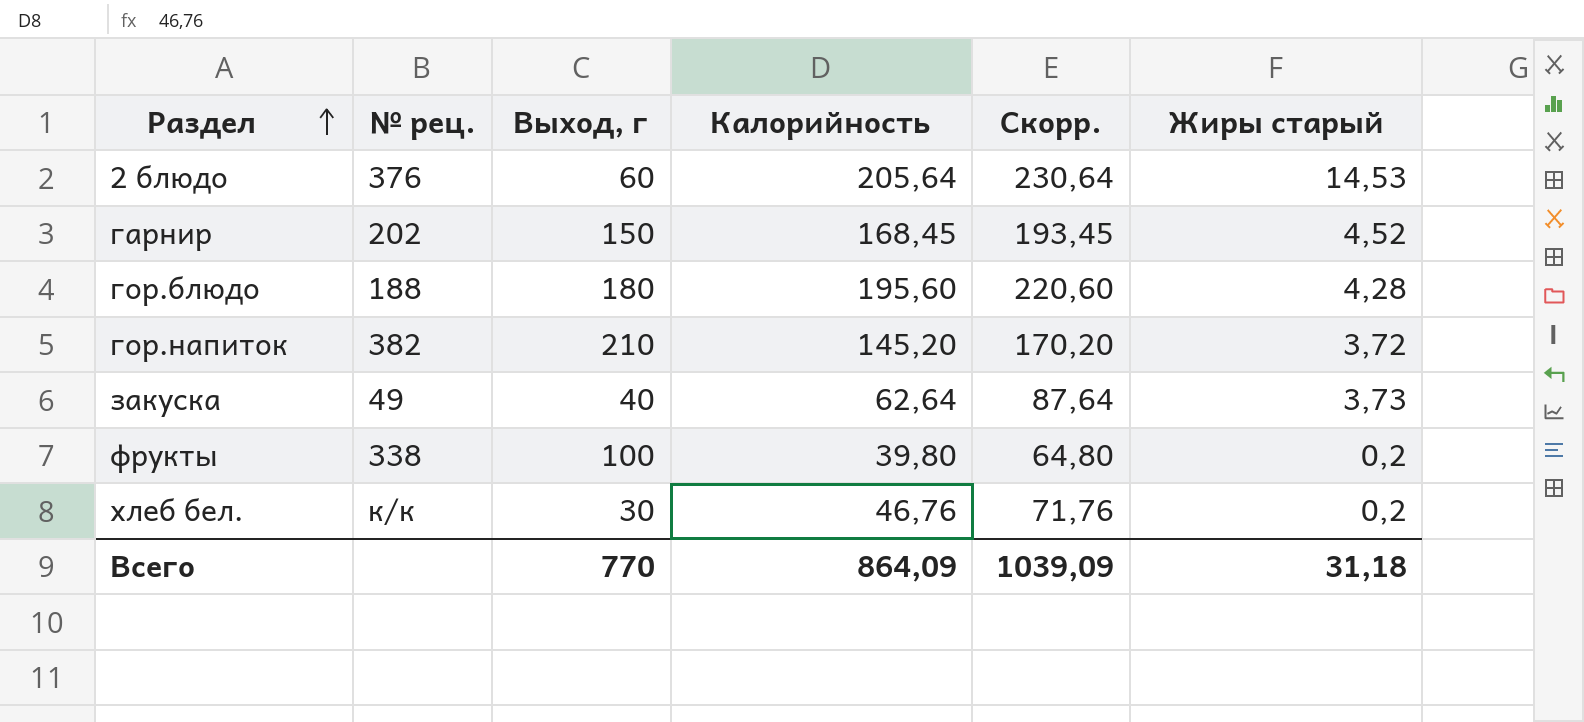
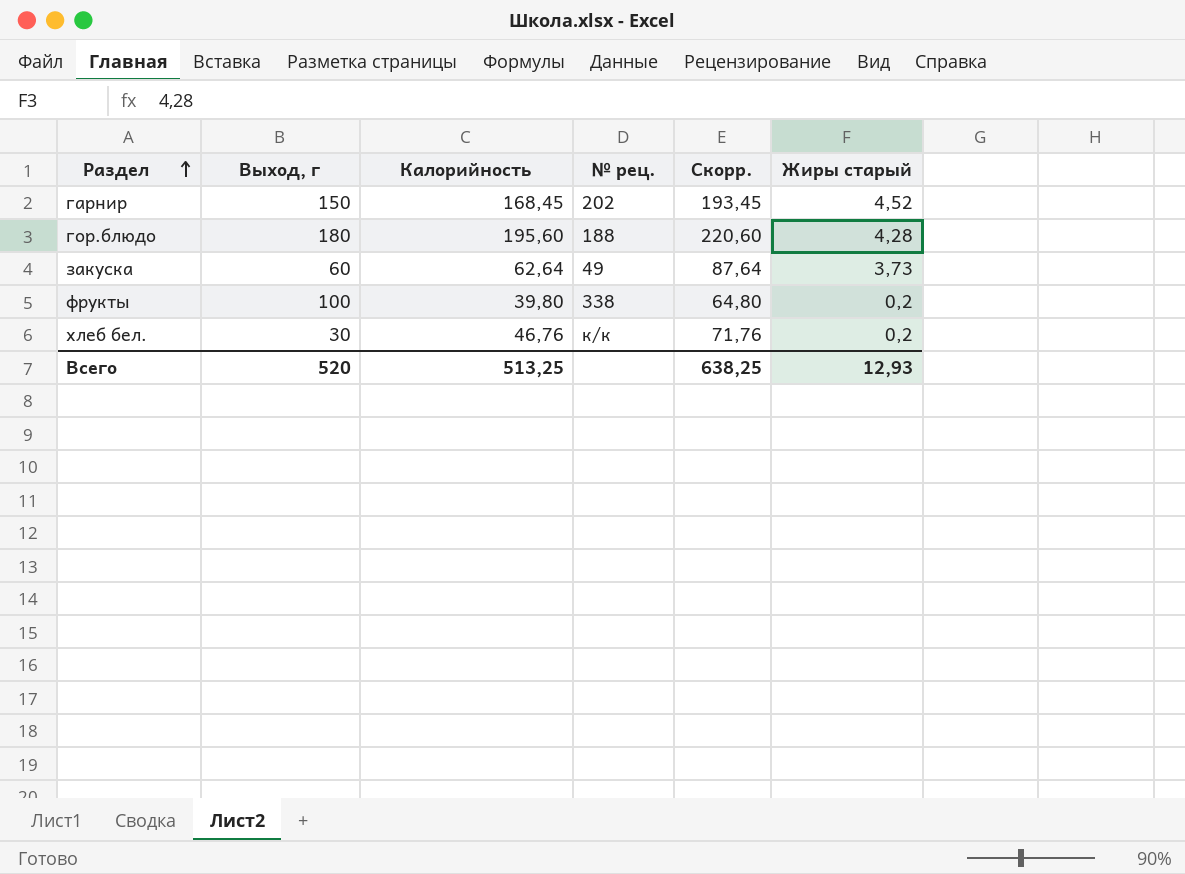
column № рец. | position: 2 -> 4
row 2 блюдо: 376 | 60 | 205,64 | 230,64 | 14,53 -> none
row гор.напиток: 382 | 210 | 145,20 | 170,20 | 3,72 -> none
закуска | Выход, г: 40 -> 60
Всего | Выход, г: 770 -> 520
Всего | Калорийность: 864,09 -> 513,25
Всего | Скорр.: 1039,09 -> 638,25
Всего | Жиры старый: 31,18 -> 12,93

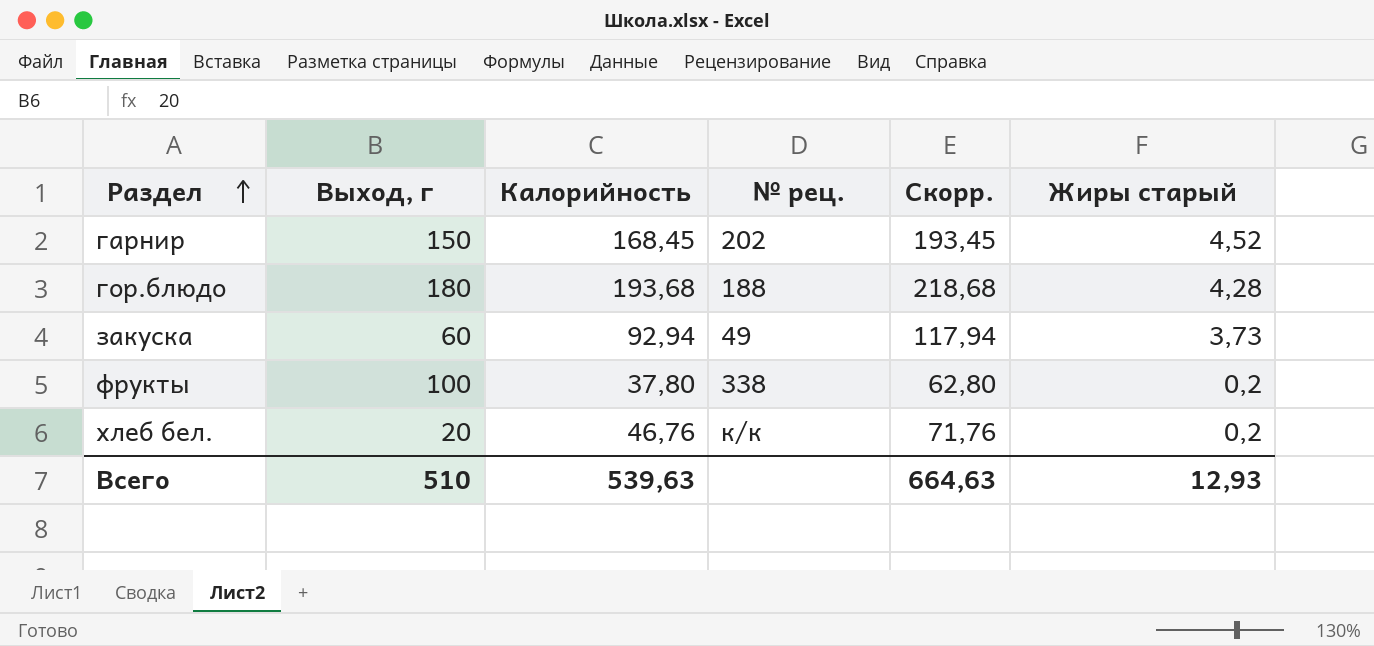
гор.блюдо | Калорийность: 195,60 -> 193,68
гор.блюдо | Скорр.: 220,60 -> 218,68
закуска | Калорийность: 62,64 -> 92,94
закуска | Скорр.: 87,64 -> 117,94
фрукты | Калорийность: 39,80 -> 37,80
фрукты | Скорр.: 64,80 -> 62,80
хлеб бел. | Выход, г: 30 -> 20
Всего | Выход, г: 520 -> 510
Всего | Калорийность: 513,25 -> 539,63
Всего | Скорр.: 638,25 -> 664,63

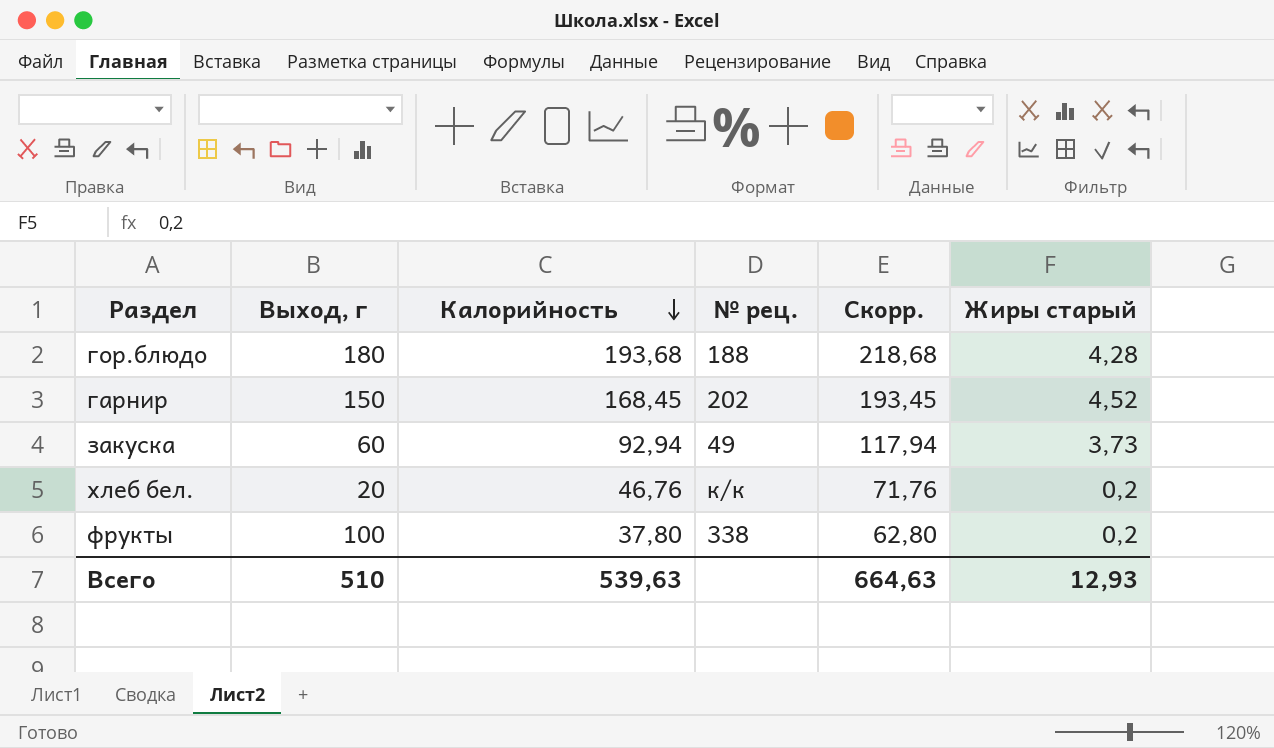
row order: Раздел ascending -> Калорийность descending

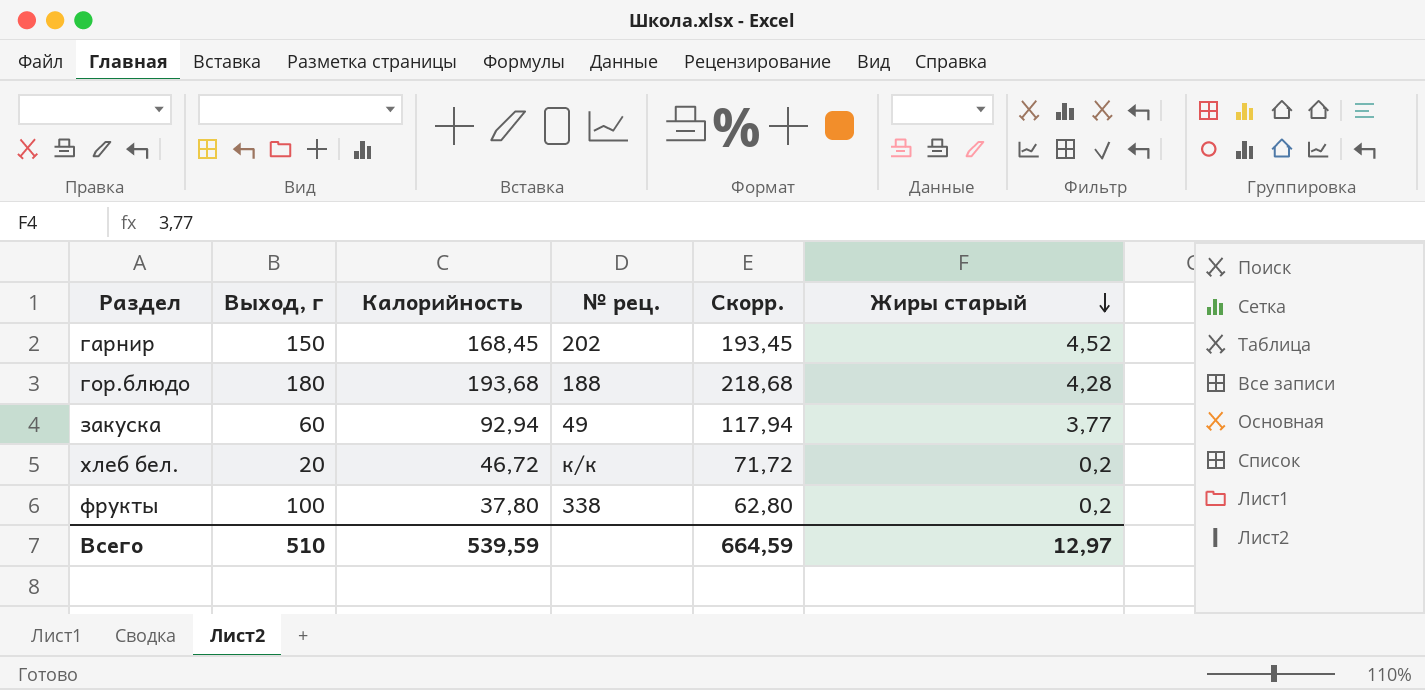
row order: Калорийность descending -> Жиры старый descending
закуска | Жиры старый: 3,73 -> 3,77
хлеб бел. | Калорийность: 46,76 -> 46,72
хлеб бел. | Скорр.: 71,76 -> 71,72
Всего | Калорийность: 539,63 -> 539,59
Всего | Скорр.: 664,63 -> 664,59
Всего | Жиры старый: 12,93 -> 12,97

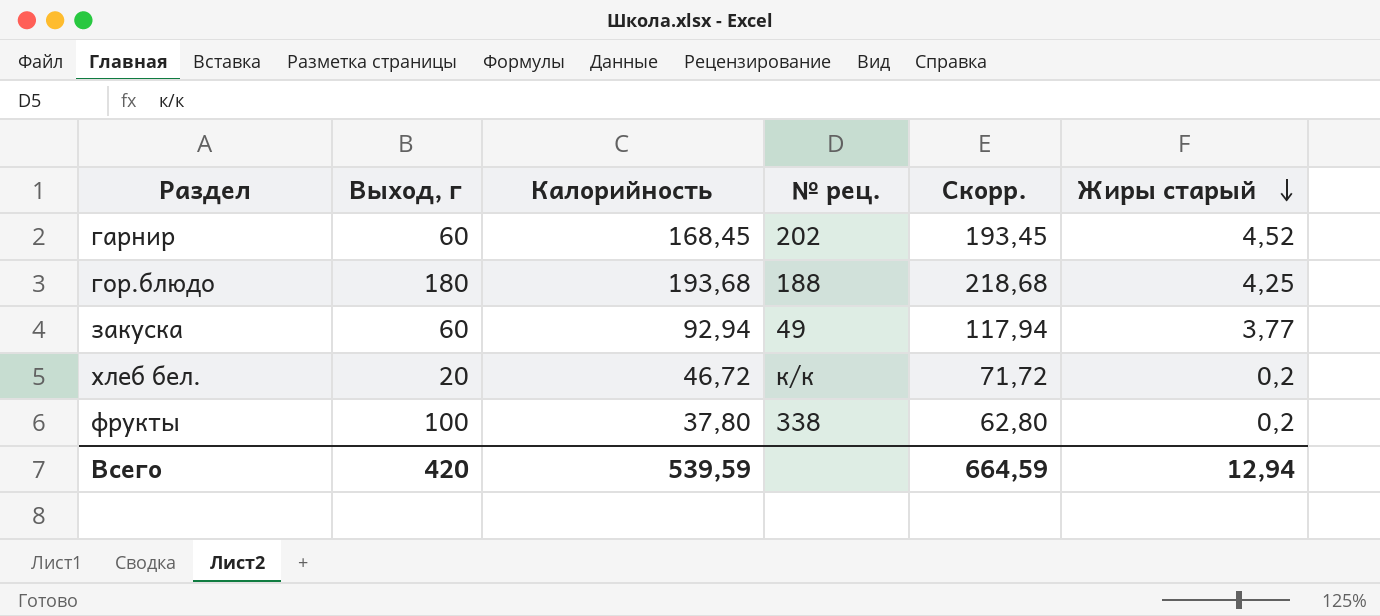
гарнир | Выход, г: 150 -> 60
гор.блюдо | Жиры старый: 4,28 -> 4,25
Всего | Выход, г: 510 -> 420
Всего | Жиры старый: 12,97 -> 12,94

